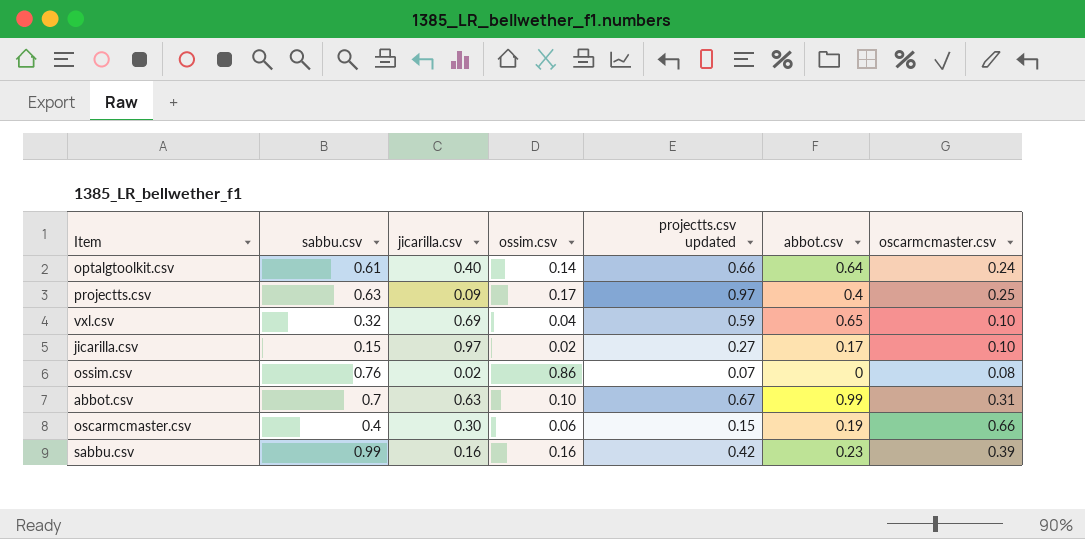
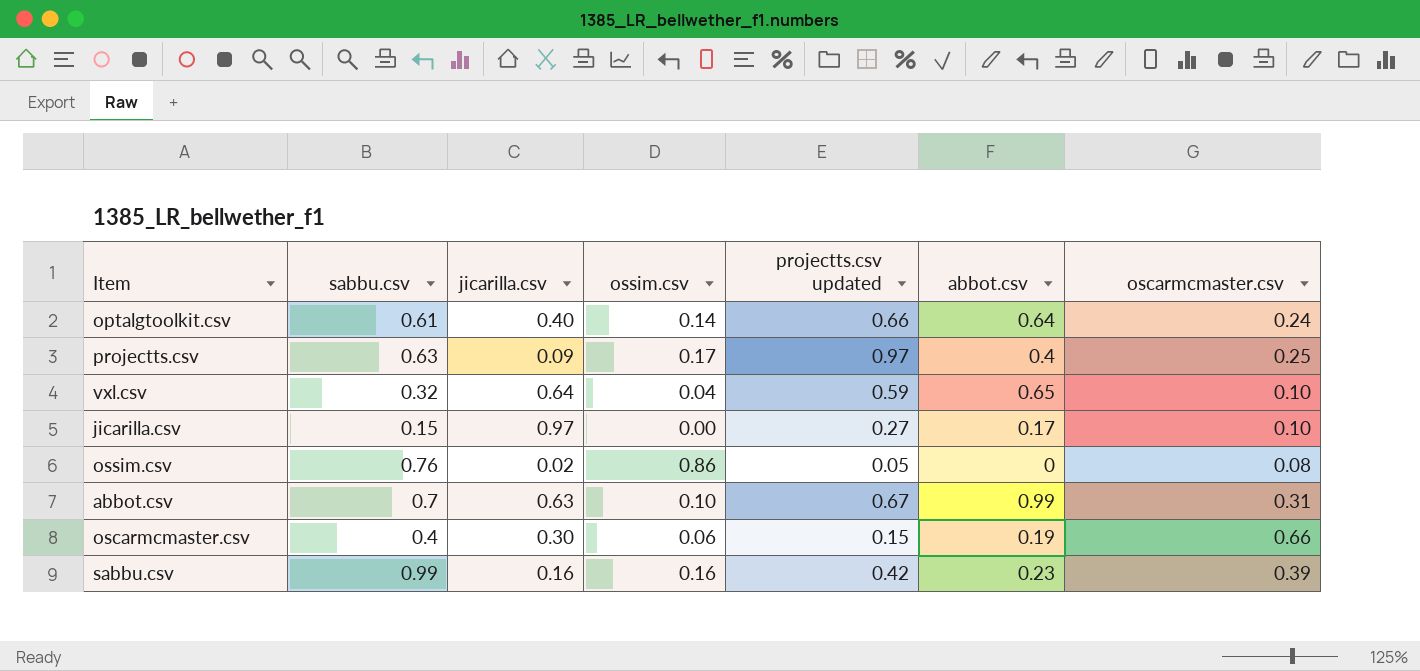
vxl.csv | jicarilla.csv: 0.69 -> 0.64
jicarilla.csv | ossim.csv: 0.02 -> 0.00
ossim.csv | projectts.csv updated: 0.07 -> 0.05

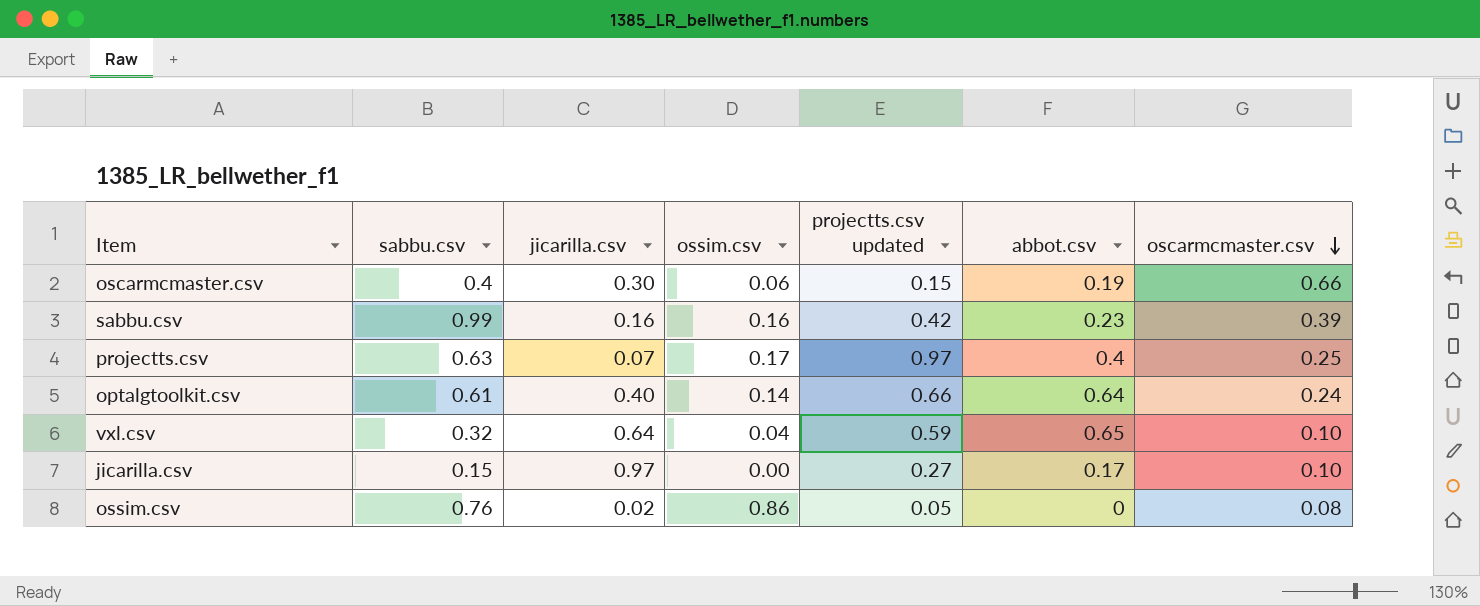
row order: none -> oscarmcmaster.csv descending
row abbot.csv: 0.7 | 0.63 | 0.10 | 0.67 | 0.99 | 0.31 -> none
projectts.csv | jicarilla.csv: 0.09 -> 0.07

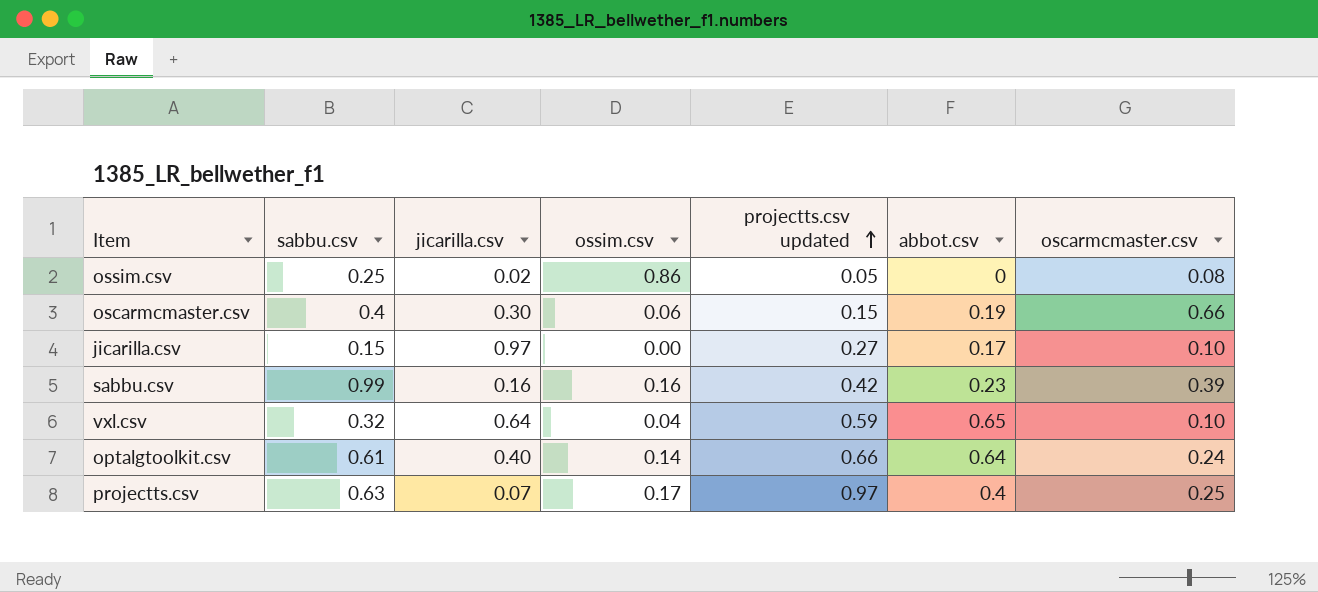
row order: oscarmcmaster.csv descending -> projectts.csv updated ascending
ossim.csv | sabbu.csv: 0.76 -> 0.25

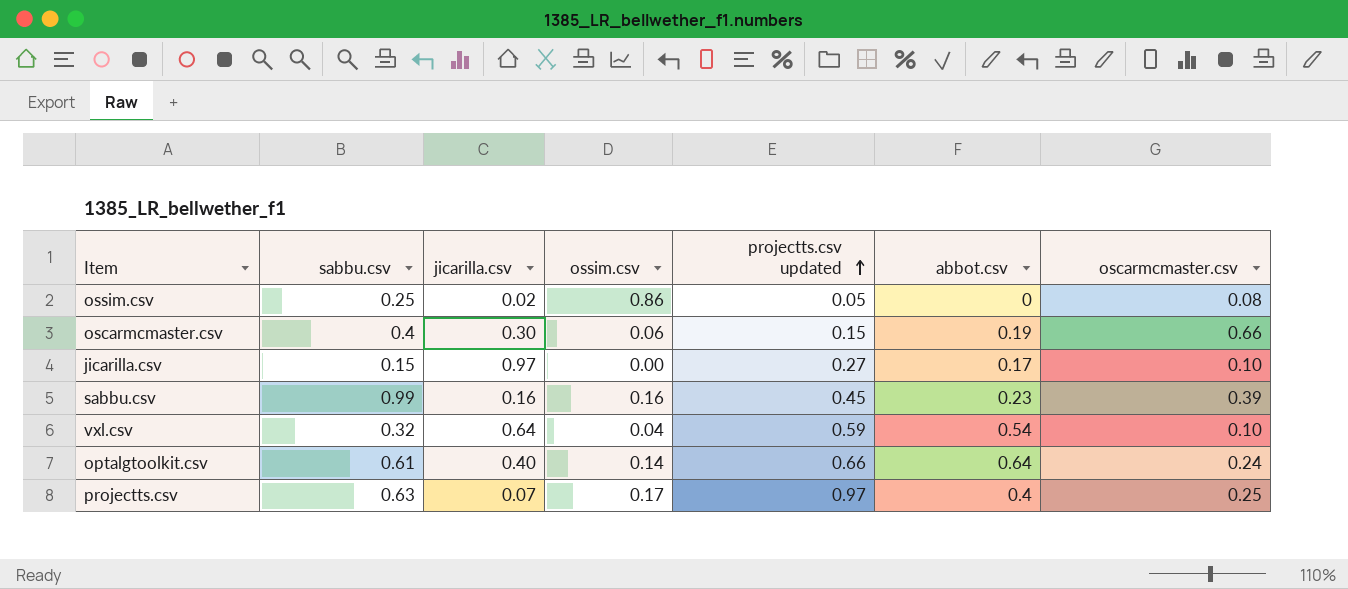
sabbu.csv | projectts.csv updated: 0.42 -> 0.45
vxl.csv | abbot.csv: 0.65 -> 0.54

